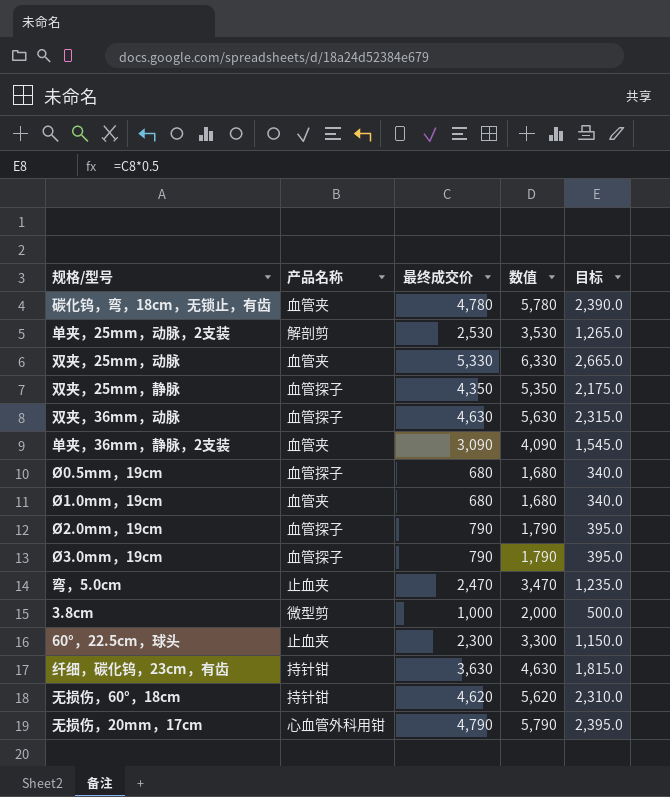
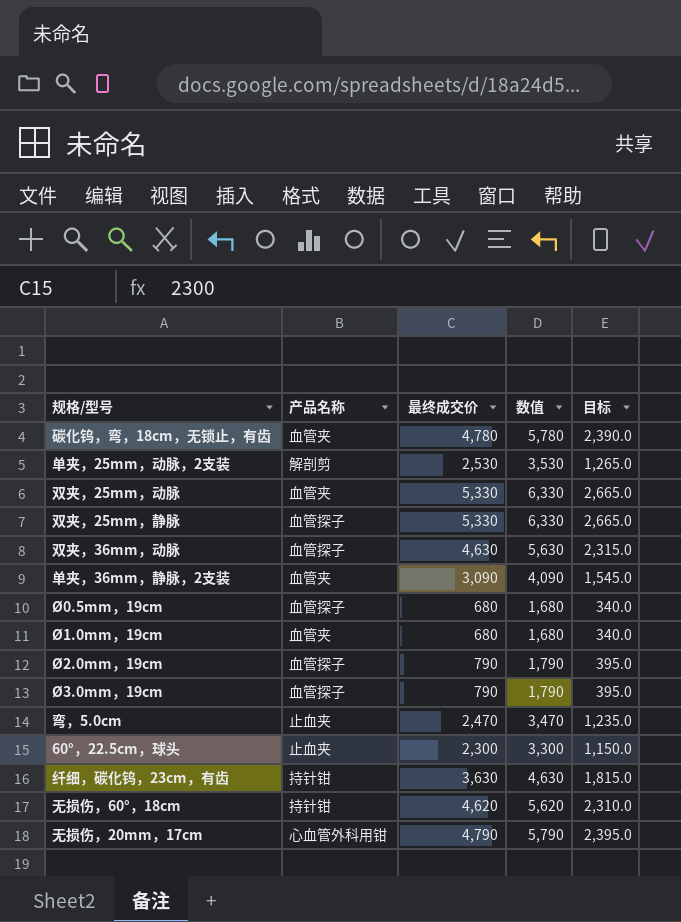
row 3.8cm: 微型剪 | 1,000 | 2,000 | 500.0 -> none
双夹，25mm，静脉 | 最终成交价: 4,350 -> 5,330
双夹，25mm，静脉 | 数值: 5,350 -> 6,330
双夹，25mm，静脉 | 目标: 2,175.0 -> 2,665.0

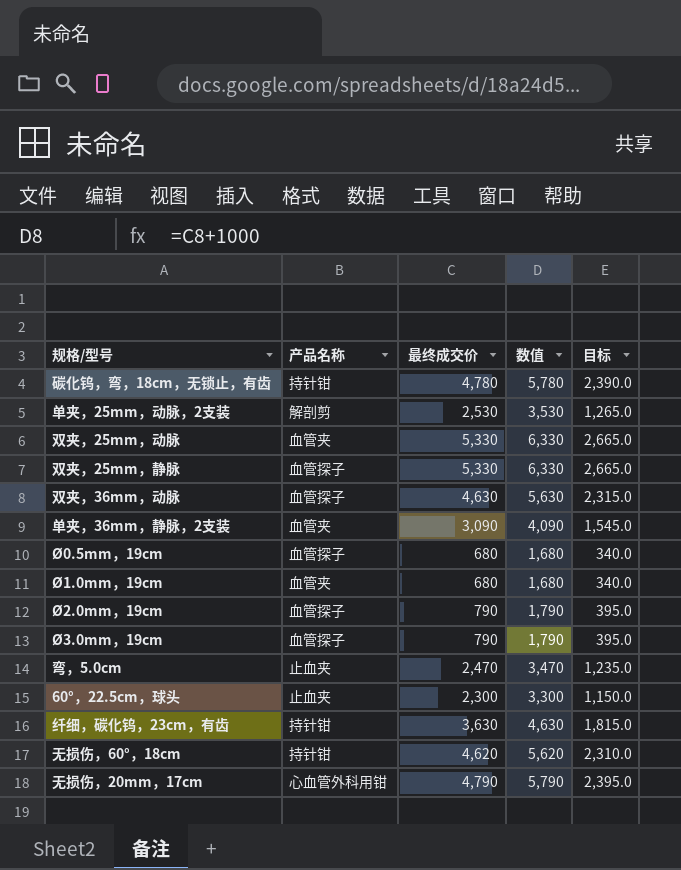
碳化钨，弯，18cm，无锁止，有齿 | 产品名称: 血管夹 -> 持针钳

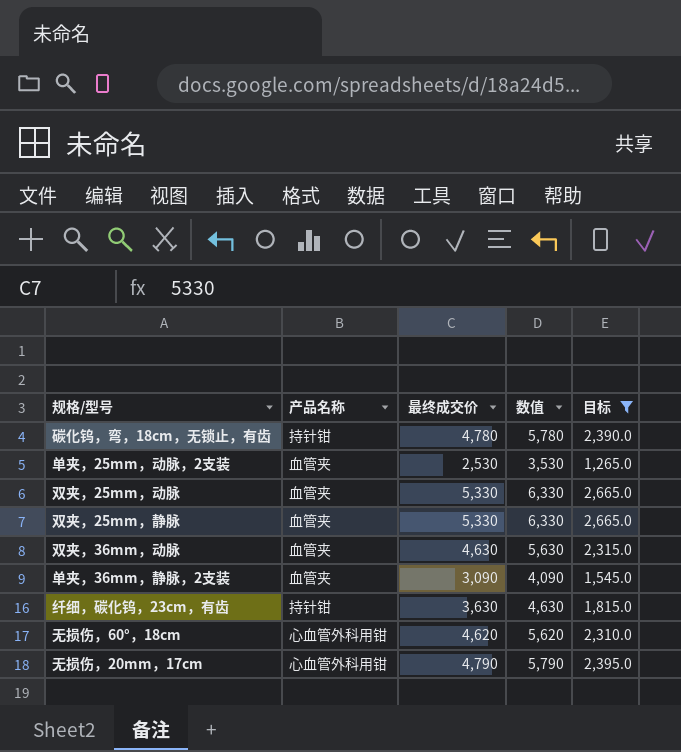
filter: none -> 目标 >= 1,265.0
单夹，25mm，动脉，2支装 | 产品名称: 解剖剪 -> 血管夹
双夹，25mm，静脉 | 产品名称: 血管探子 -> 血管夹
双夹，36mm，动脉 | 产品名称: 血管探子 -> 血管夹
无损伤，60°，18cm | 产品名称: 持针钳 -> 心血管外科用钳

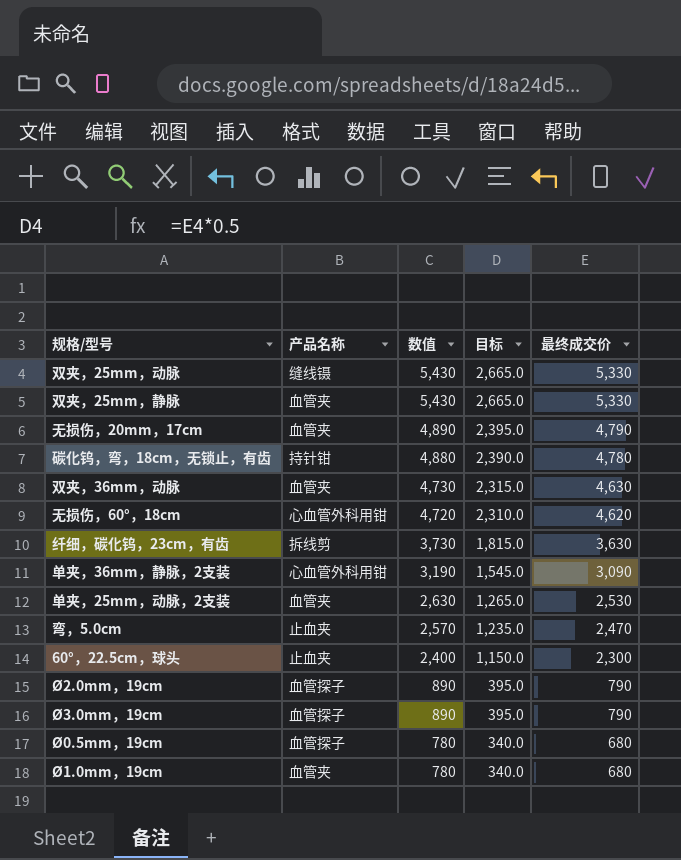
filter: 目标 >= 1,265.0 -> none
row order: none -> 数值 descending
column 数值 | formula: [最终成交价] + 1000 -> [最终成交价] + 100
column 最终成交价 | position: 3 -> 5
双夹，25mm，动脉 | 产品名称: 血管夹 -> 缝线镊
无损伤，20mm，17cm | 产品名称: 心血管外科用钳 -> 血管夹
纤细，碳化钨，23cm，有齿 | 产品名称: 持针钳 -> 拆线剪
单夹，36mm，静脉，2支装 | 产品名称: 血管夹 -> 心血管外科用钳

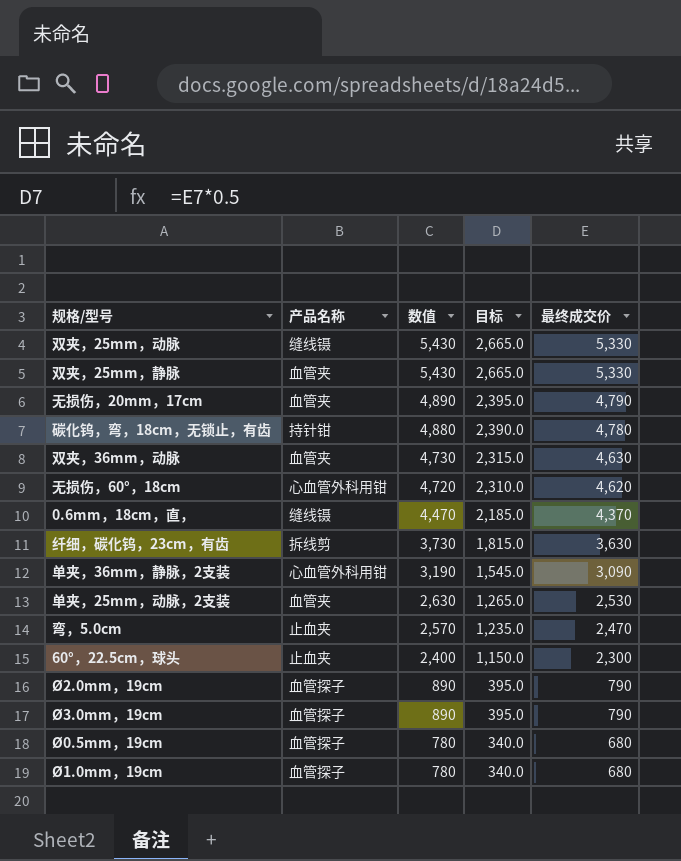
row 0.6mm，18cm，直，: none -> 缝线镊 | 4,470 | 2,185.0 | 4,370
Ø1.0mm，19cm | 产品名称: 血管夹 -> 血管探子

